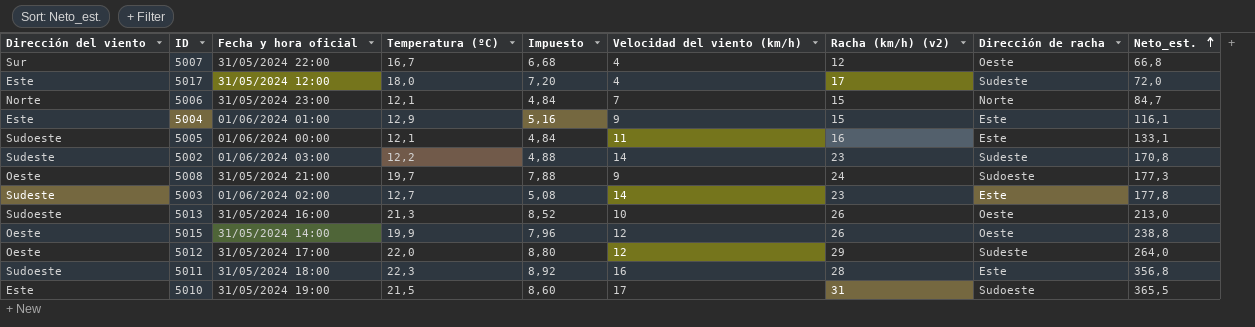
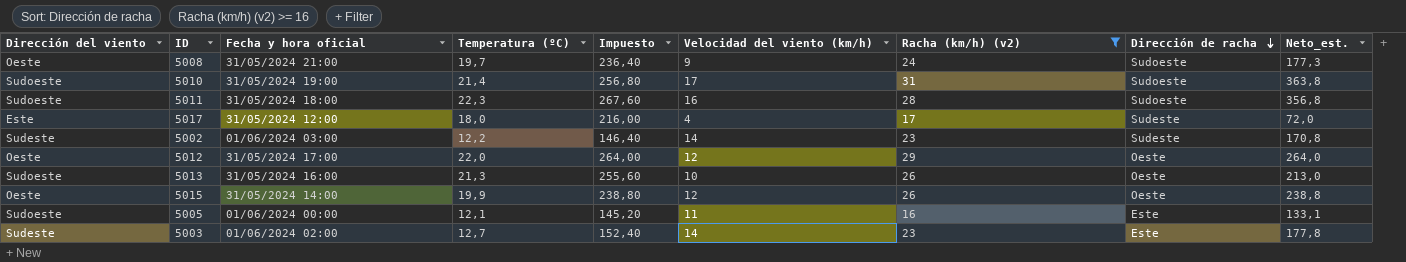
filter: none -> Racha (km/h) (v2) >= 16
row order: Neto_est. ascending -> Dirección de racha descending
column Impuesto | formula: [Temperatura (ºC)] * 0,4 -> [Temperatura (ºC)] * 12
5010 | Dirección del viento: Este -> Sudoeste
5010 | Temperatura (ºC): 21,5 -> 21,4
5010 | Neto_est.: 365,5 -> 363,8
5011 | Dirección de racha: Este -> Sudoeste
5012 | Dirección de racha: Sudeste -> Oeste

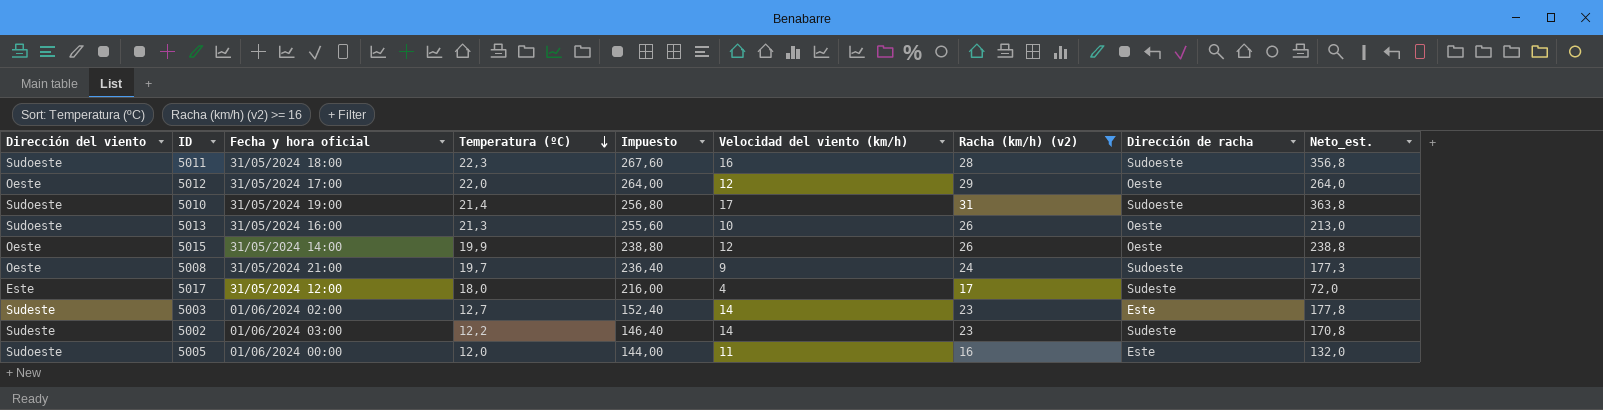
row order: Dirección de racha descending -> Temperatura (ºC) descending
5005 | Temperatura (ºC): 12,1 -> 12,0
5005 | Impuesto: 145,20 -> 144,00
5005 | Neto_est.: 133,1 -> 132,0

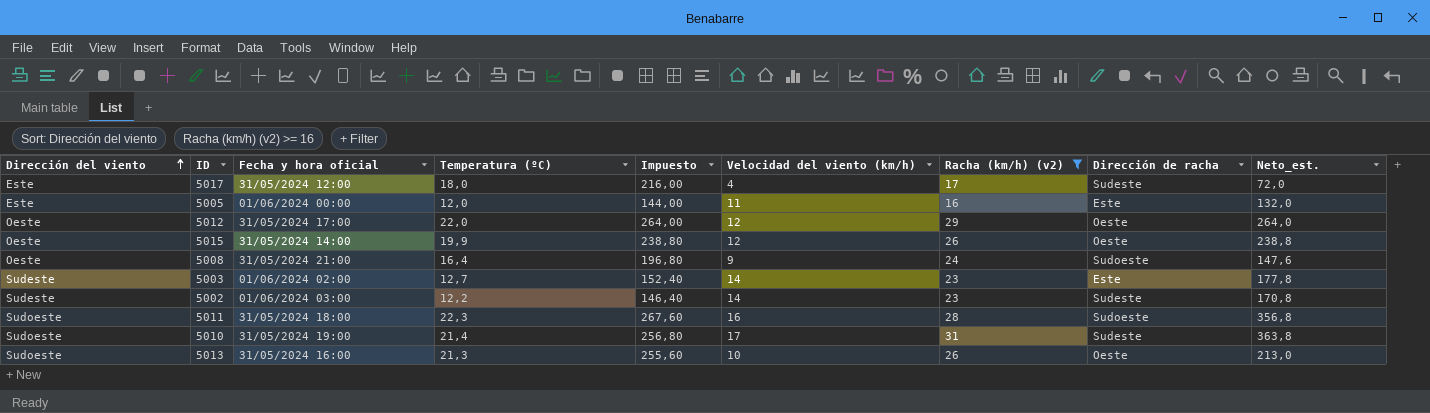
row order: Temperatura (ºC) descending -> Dirección del viento ascending
5005 | Dirección del viento: Sudoeste -> Este
5008 | Temperatura (ºC): 19,7 -> 16,4
5008 | Impuesto: 236,40 -> 196,80
5008 | Neto_est.: 177,3 -> 147,6
5010 | Dirección de racha: Sudoeste -> Sudeste

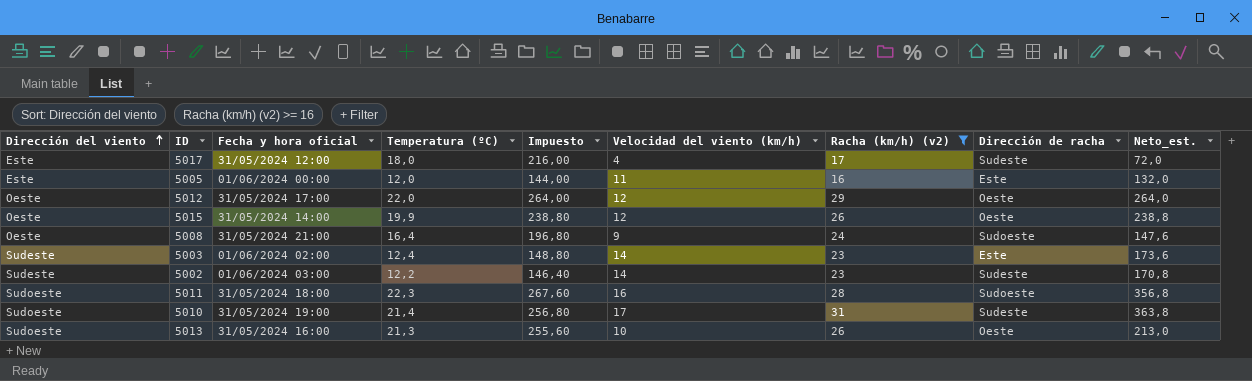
5003 | Temperatura (ºC): 12,7 -> 12,4
5003 | Impuesto: 152,40 -> 148,80
5003 | Neto_est.: 177,8 -> 173,6

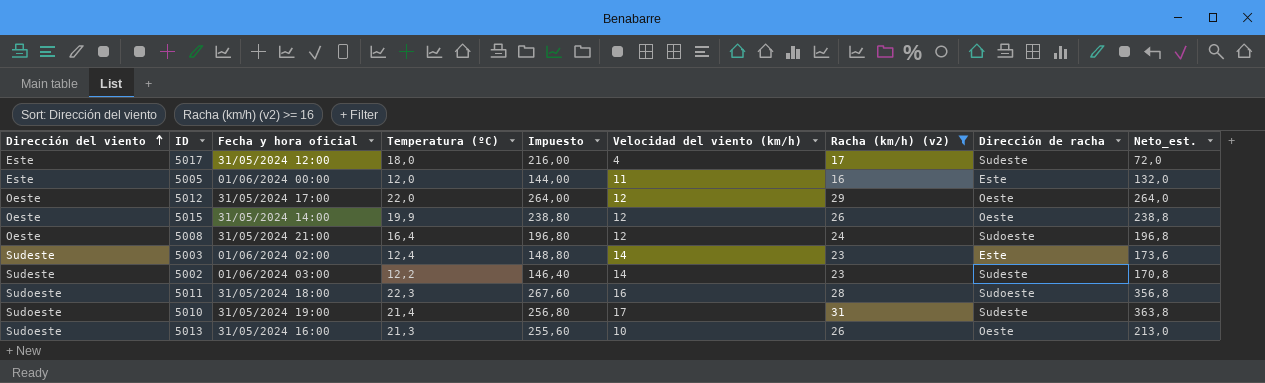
5008 | Velocidad del viento (km/h): 9 -> 12
5008 | Neto_est.: 147,6 -> 196,8

